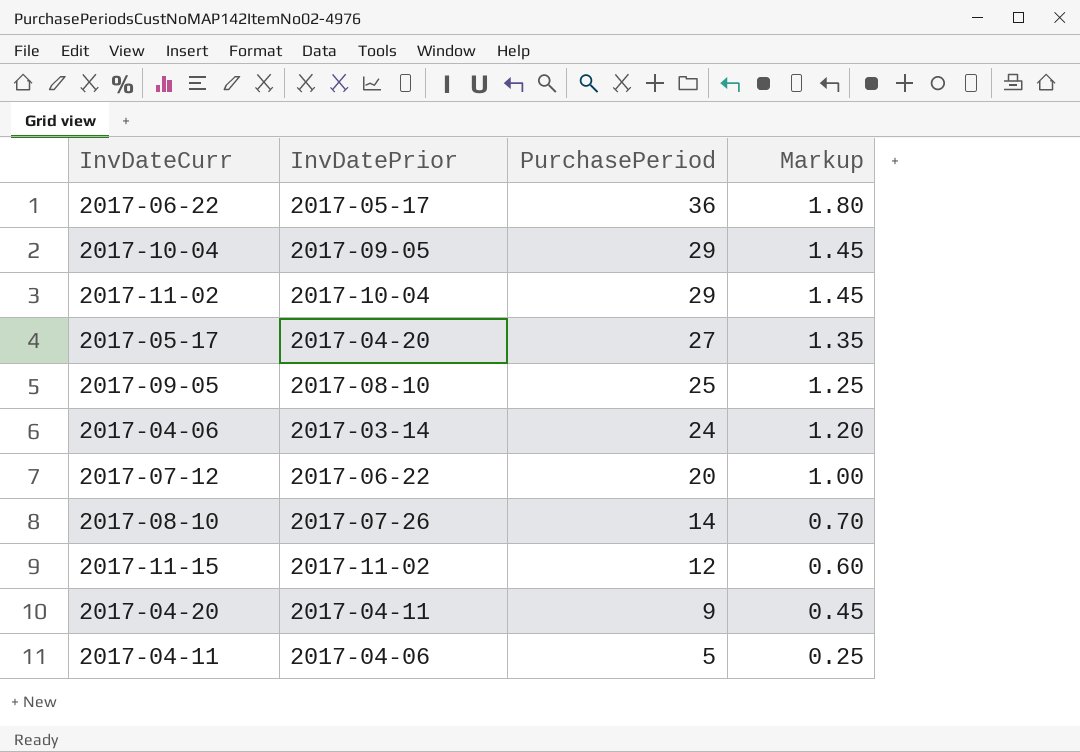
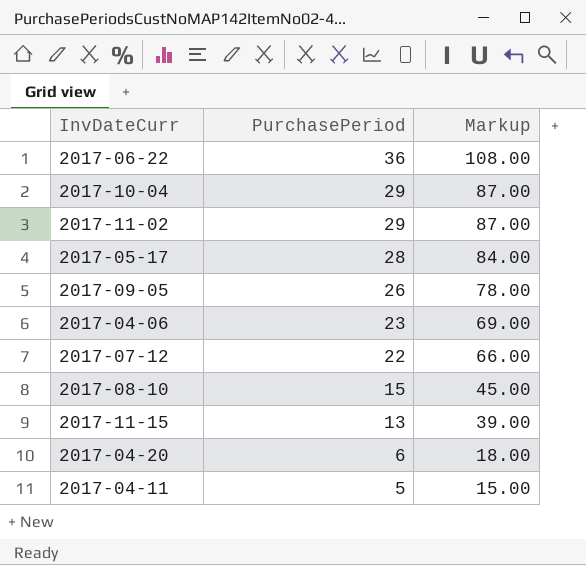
column InvDatePrior | position: 2 -> none
column Markup | formula: [PurchasePeriod] * 0.05 -> [PurchasePeriod] * 3
2017-05-17 | PurchasePeriod: 27 -> 28
2017-09-05 | PurchasePeriod: 25 -> 26
2017-04-06 | PurchasePeriod: 24 -> 23
2017-07-12 | PurchasePeriod: 20 -> 22
2017-08-10 | PurchasePeriod: 14 -> 15
2017-11-15 | PurchasePeriod: 12 -> 13
2017-04-20 | PurchasePeriod: 9 -> 6

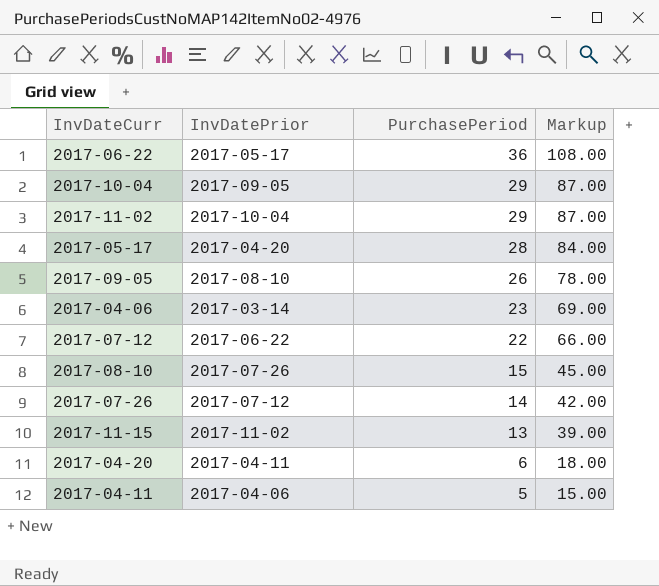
column InvDatePrior | position: none -> 2
row 2017-07-26: none -> 2017-07-12 | 14 | 42.00

